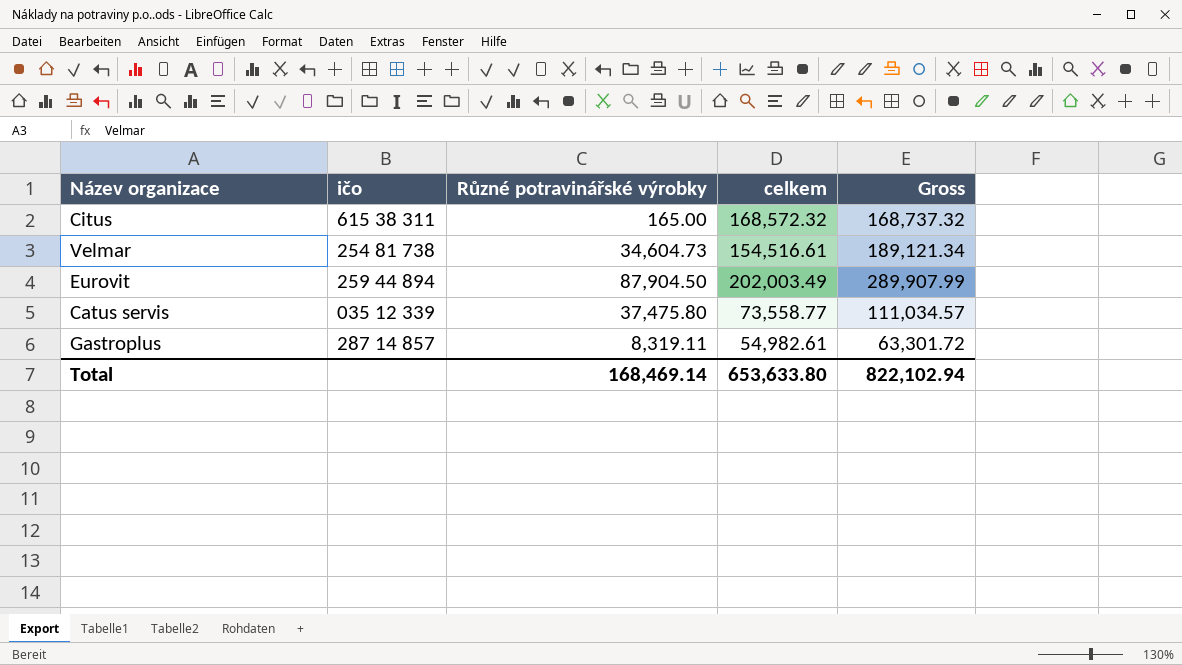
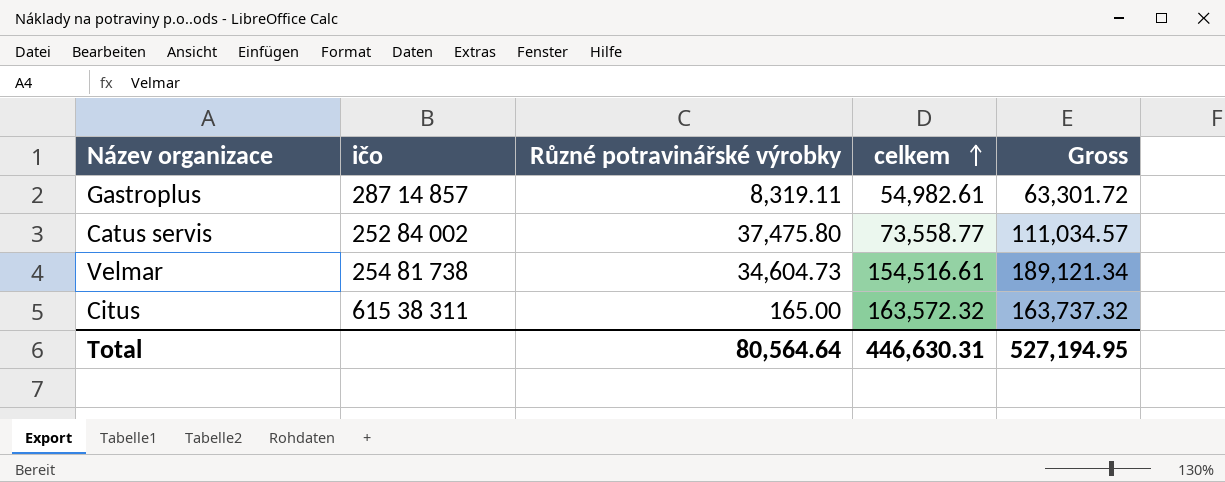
row order: none -> celkem ascending
row Eurovit: 259 44 894 | 87,904.50 | 202,003.49 | 289,907.99 -> none
Catus servis | ičo: 035 12 339 -> 252 84 002
Citus | celkem: 168,572.32 -> 163,572.32
Citus | Gross: 168,737.32 -> 163,737.32
Total | Různé potravinářské výrobky: 168,469.14 -> 80,564.64
Total | celkem: 653,633.80 -> 446,630.31
Total | Gross: 822,102.94 -> 527,194.95

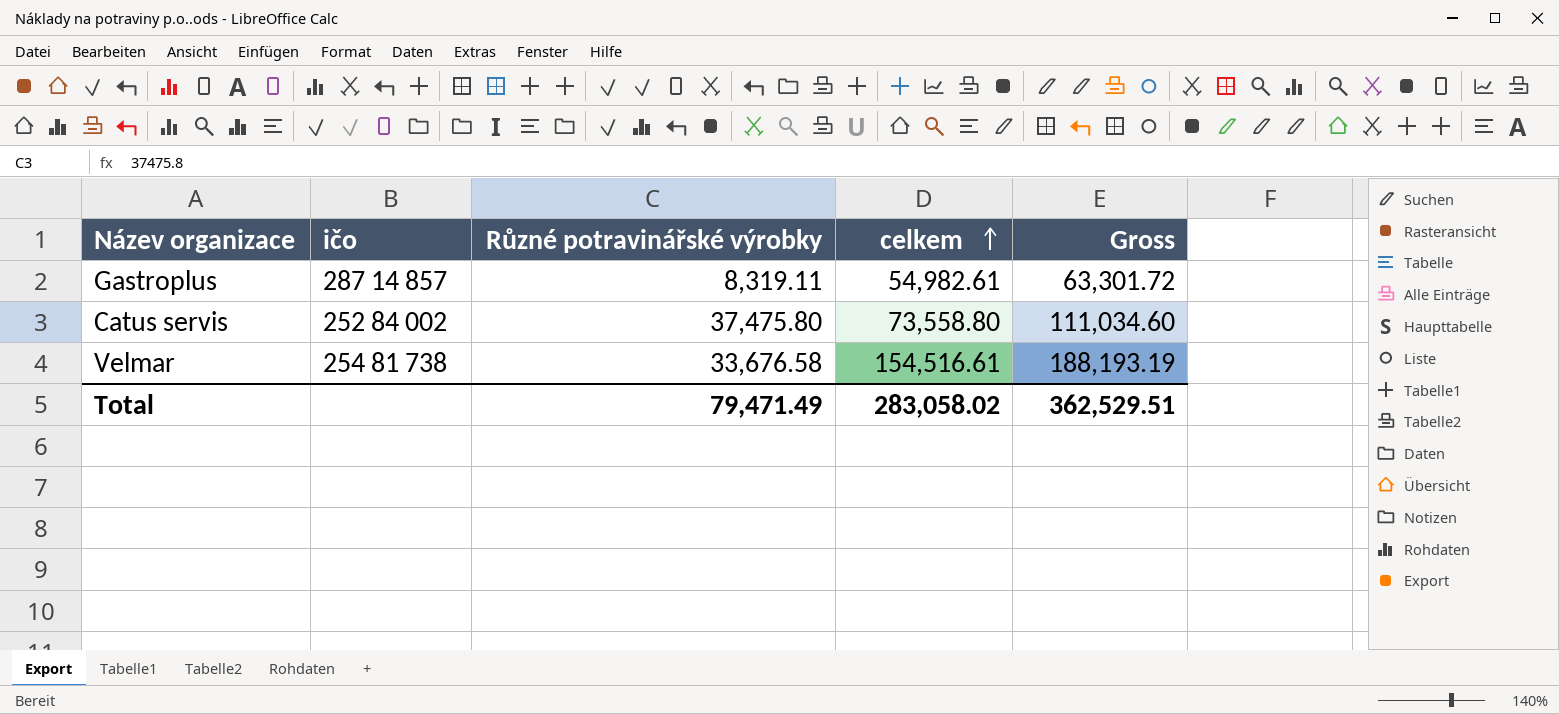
row Citus: 615 38 311 | 165.00 | 163,572.32 | 163,737.32 -> none
Catus servis | celkem: 73,558.77 -> 73,558.80
Catus servis | Gross: 111,034.57 -> 111,034.60
Velmar | Různé potravinářské výrobky: 34,604.73 -> 33,676.58
Velmar | Gross: 189,121.34 -> 188,193.19
Total | Různé potravinářské výrobky: 80,564.64 -> 79,471.49
Total | celkem: 446,630.31 -> 283,058.02
Total | Gross: 527,194.95 -> 362,529.51

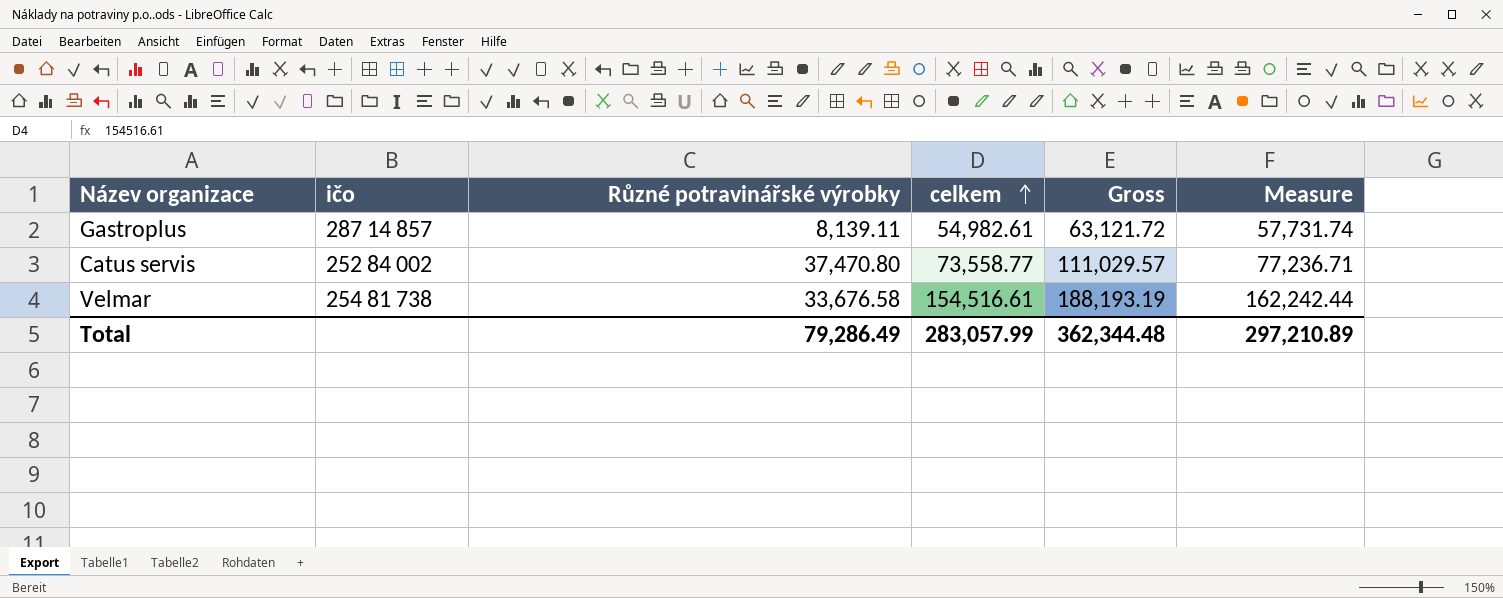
column Measure | formula: none -> [celkem] * 1.05
Gastroplus | Různé potravinářské výrobky: 8,319.11 -> 8,139.11
Gastroplus | Gross: 63,301.72 -> 63,121.72
Catus servis | Různé potravinářské výrobky: 37,475.80 -> 37,470.80
Catus servis | celkem: 73,558.80 -> 73,558.77
Catus servis | Gross: 111,034.60 -> 111,029.57
Total | Různé potravinářské výrobky: 79,471.49 -> 79,286.49
Total | celkem: 283,058.02 -> 283,057.99
Total | Gross: 362,529.51 -> 362,344.48

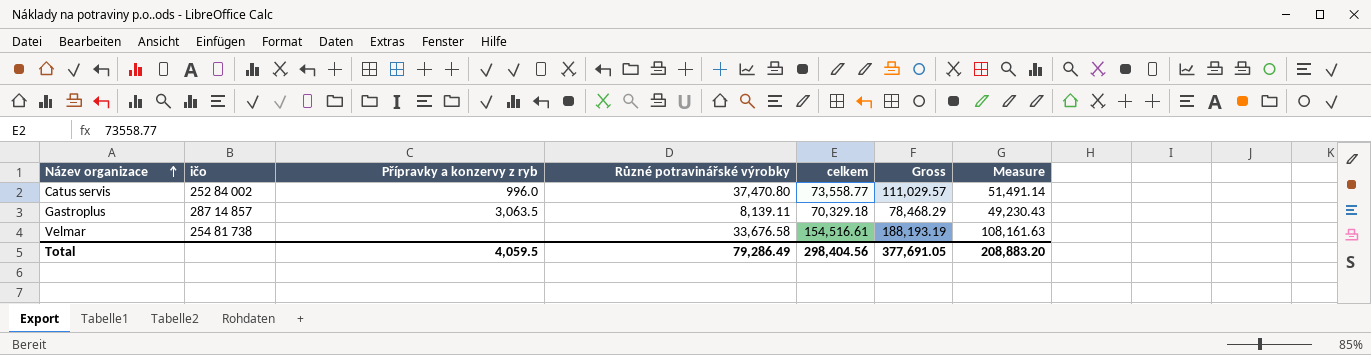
row order: celkem ascending -> Název organizace ascending
column Přípravky a konzervy z ryb | position: none -> 3
column Measure | formula: [celkem] * 1.05 -> [celkem] * 0.7
Gastroplus | celkem: 54,982.61 -> 70,329.18
Gastroplus | Gross: 63,121.72 -> 78,468.29
Total | celkem: 283,057.99 -> 298,404.56
Total | Gross: 362,344.48 -> 377,691.05
Total | Measure: 297,210.89 -> 208,883.20

